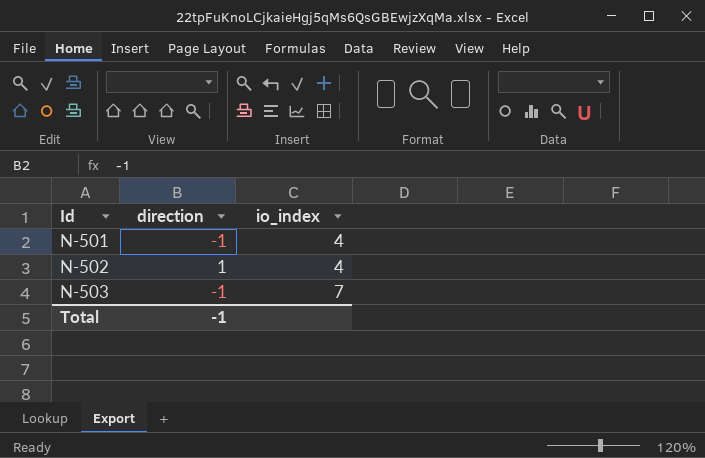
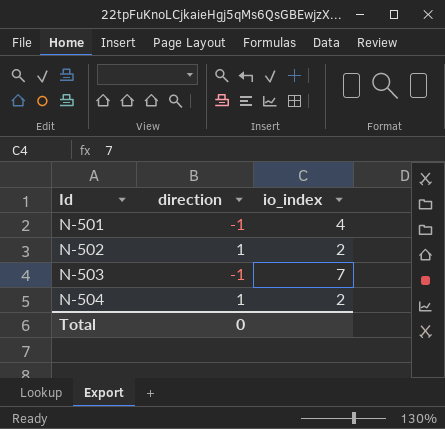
N-502 | io_index: 4 -> 2
row N-504: none -> 1 | 2
Total | direction: -1 -> 0

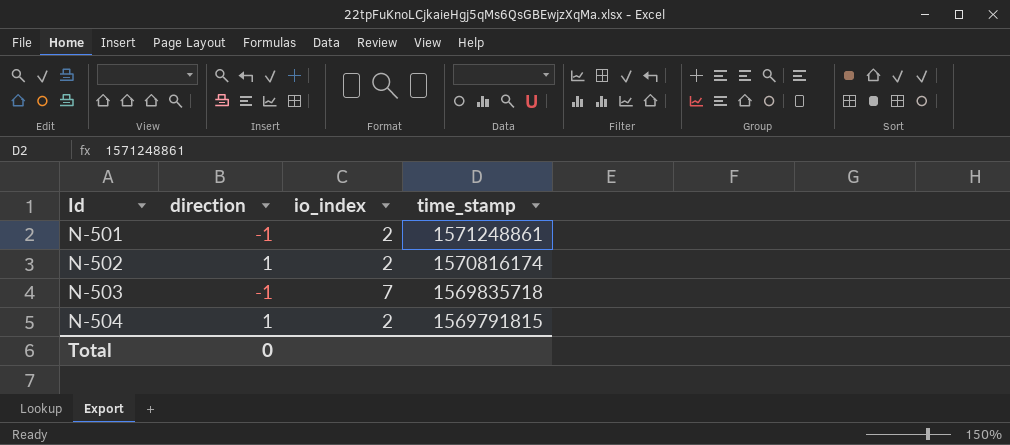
column time_stamp | position: none -> 4
N-501 | io_index: 4 -> 2

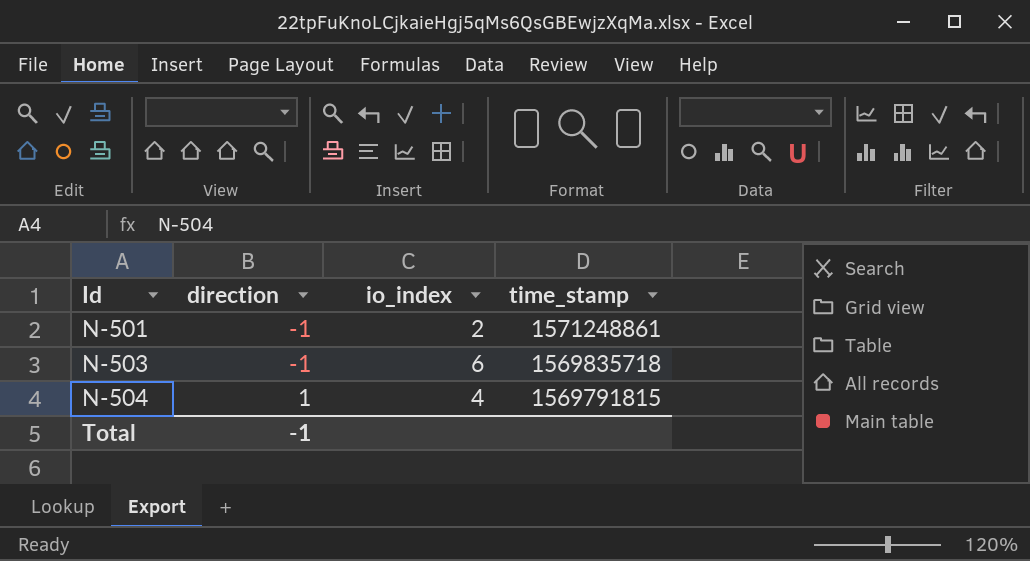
row N-502: 1 | 2 | 1570816174 -> none
N-503 | io_index: 7 -> 6
N-504 | io_index: 2 -> 4
Total | direction: 0 -> -1

